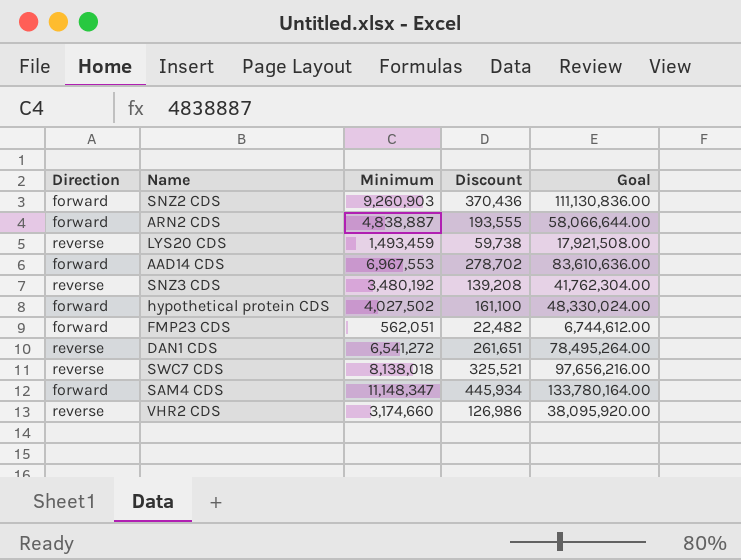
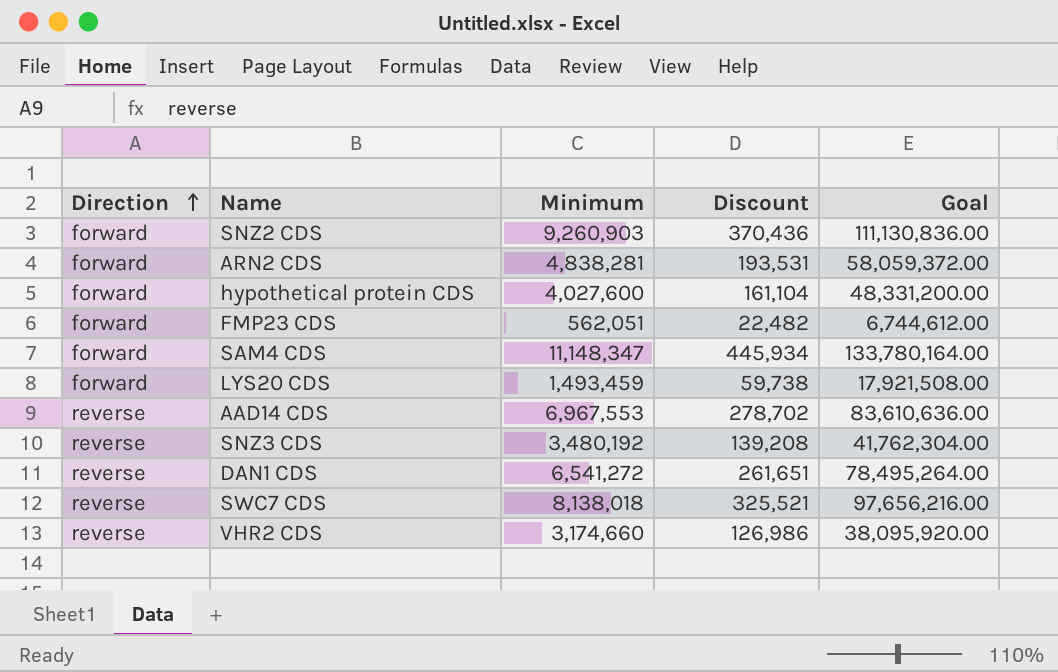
row order: none -> Direction ascending
ARN2 CDS | Minimum: 4,838,887 -> 4,838,281
ARN2 CDS | Discount: 193,555 -> 193,531
ARN2 CDS | Goal: 58,066,644.00 -> 58,059,372.00
hypothetical protein CDS | Minimum: 4,027,502 -> 4,027,600
hypothetical protein CDS | Discount: 161,100 -> 161,104
hypothetical protein CDS | Goal: 48,330,024.00 -> 48,331,200.00
LYS20 CDS | Direction: reverse -> forward
AAD14 CDS | Direction: forward -> reverse

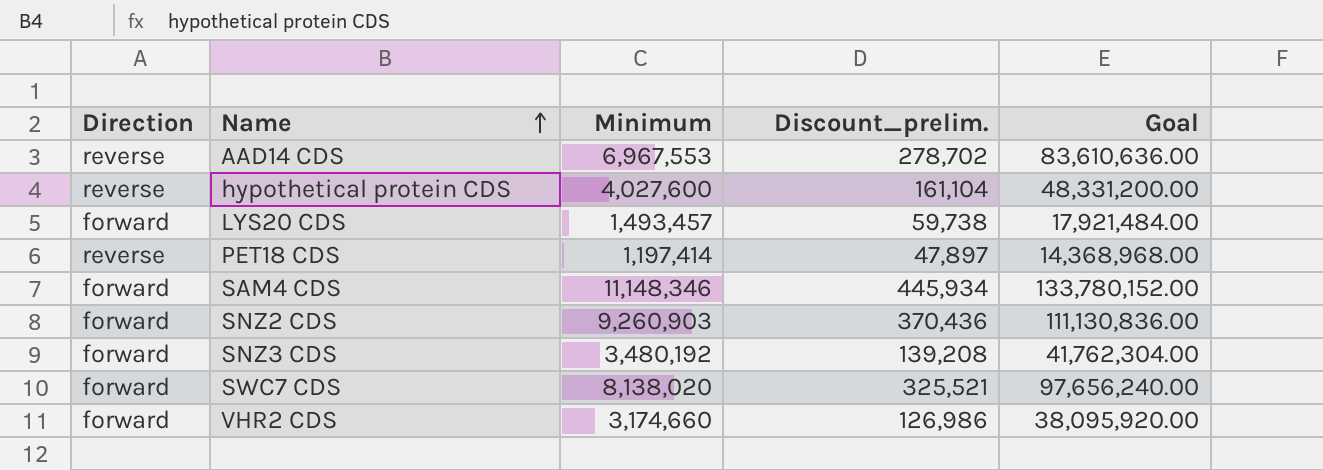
row order: Direction ascending -> Name ascending
column name: Discount -> Discount_prelim.
row ARN2 CDS: forward | 4,838,281 | 193,531 | 58,059,372.00 -> none
row FMP23 CDS: forward | 562,051 | 22,482 | 6,744,612.00 -> none
row DAN1 CDS: reverse | 6,541,272 | 261,651 | 78,495,264.00 -> none
hypothetical protein CDS | Direction: forward -> reverse
LYS20 CDS | Minimum: 1,493,459 -> 1,493,457
LYS20 CDS | Goal: 17,921,508.00 -> 17,921,484.00
row PET18 CDS: none -> reverse | 1,197,414 | 47,897 | 14,368,968.00
SAM4 CDS | Minimum: 11,148,347 -> 11,148,346
SAM4 CDS | Goal: 133,780,164.00 -> 133,780,152.00
SNZ3 CDS | Direction: reverse -> forward
SWC7 CDS | Direction: reverse -> forward
SWC7 CDS | Minimum: 8,138,018 -> 8,138,020
SWC7 CDS | Goal: 97,656,216.00 -> 97,656,240.00
VHR2 CDS | Direction: reverse -> forward

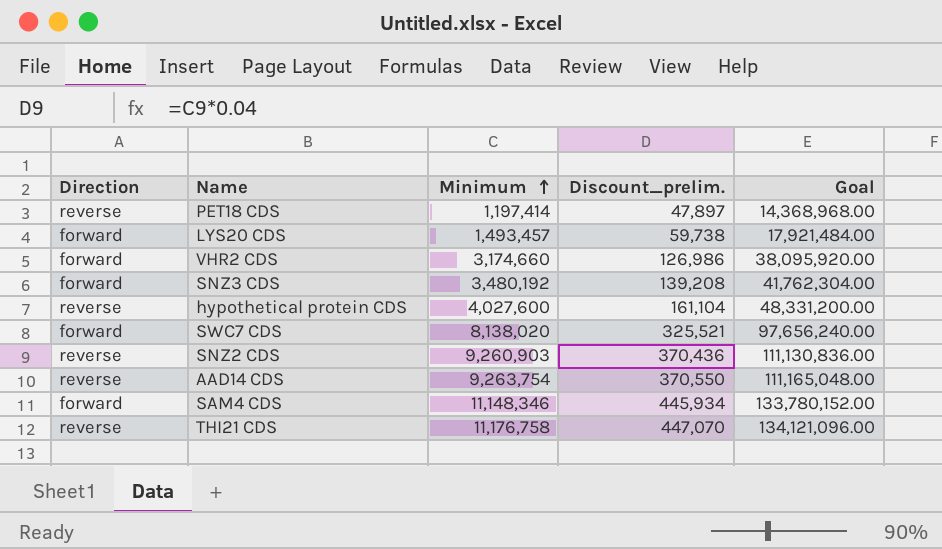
row order: Name ascending -> Minimum ascending
SNZ2 CDS | Direction: forward -> reverse
AAD14 CDS | Minimum: 6,967,553 -> 9,263,754
AAD14 CDS | Discount_prelim.: 278,702 -> 370,550
AAD14 CDS | Goal: 83,610,636.00 -> 111,165,048.00
row THI21 CDS: none -> reverse | 11,176,758 | 447,070 | 134,121,096.00

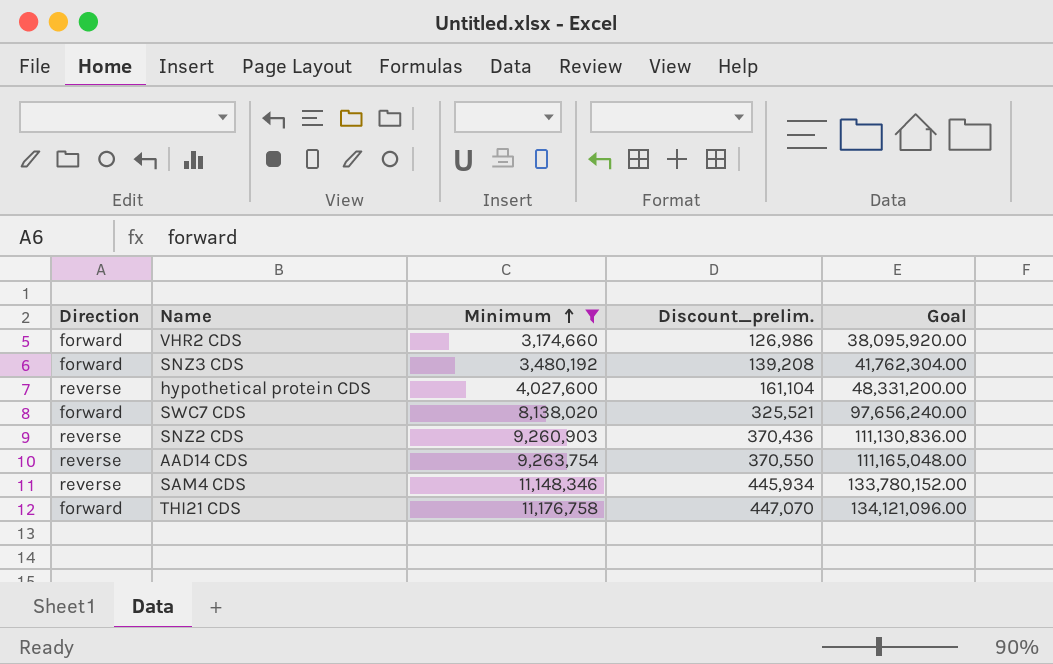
filter: none -> Minimum >= 3,174,660
SAM4 CDS | Direction: forward -> reverse
THI21 CDS | Direction: reverse -> forward

